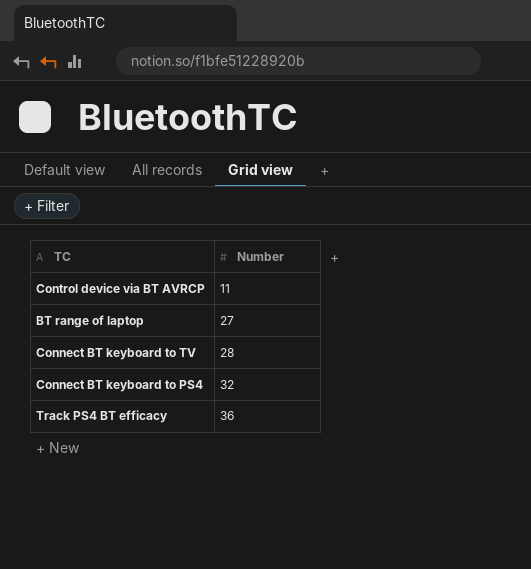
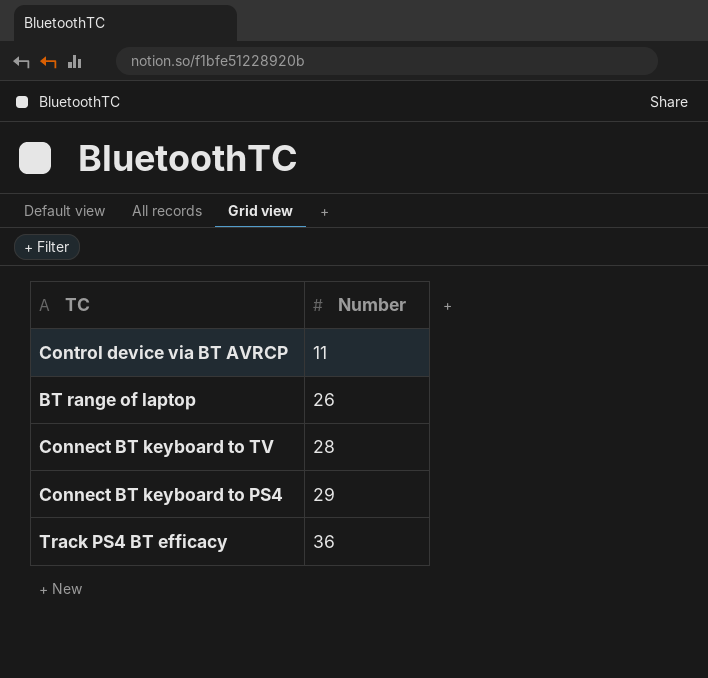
BT range of laptop | Number: 27 -> 26
Connect BT keyboard to PS4 | Number: 32 -> 29

